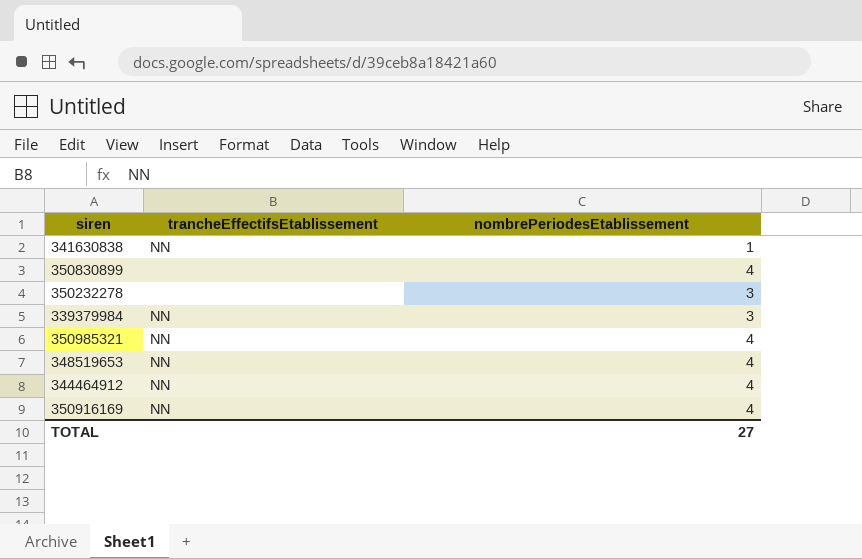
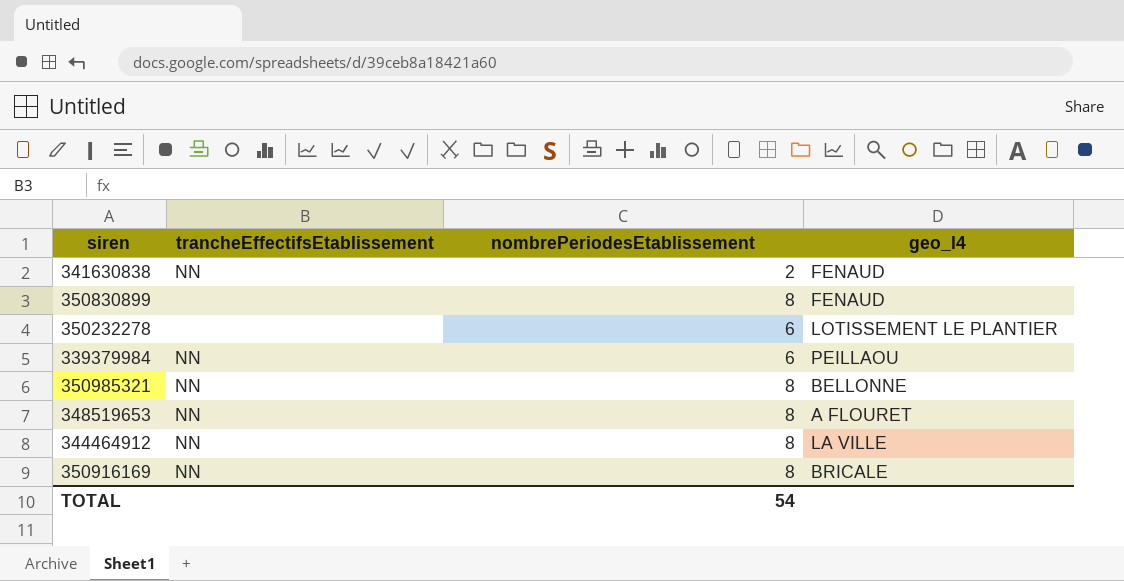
column geo_l4 | position: none -> 4
341630838 | nombrePeriodesEtablissement: 1 -> 2
350830899 | nombrePeriodesEtablissement: 4 -> 8
350232278 | nombrePeriodesEtablissement: 3 -> 6
339379984 | nombrePeriodesEtablissement: 3 -> 6
350985321 | nombrePeriodesEtablissement: 4 -> 8
348519653 | nombrePeriodesEtablissement: 4 -> 8
344464912 | nombrePeriodesEtablissement: 4 -> 8
350916169 | nombrePeriodesEtablissement: 4 -> 8
TOTAL | nombrePeriodesEtablissement: 27 -> 54

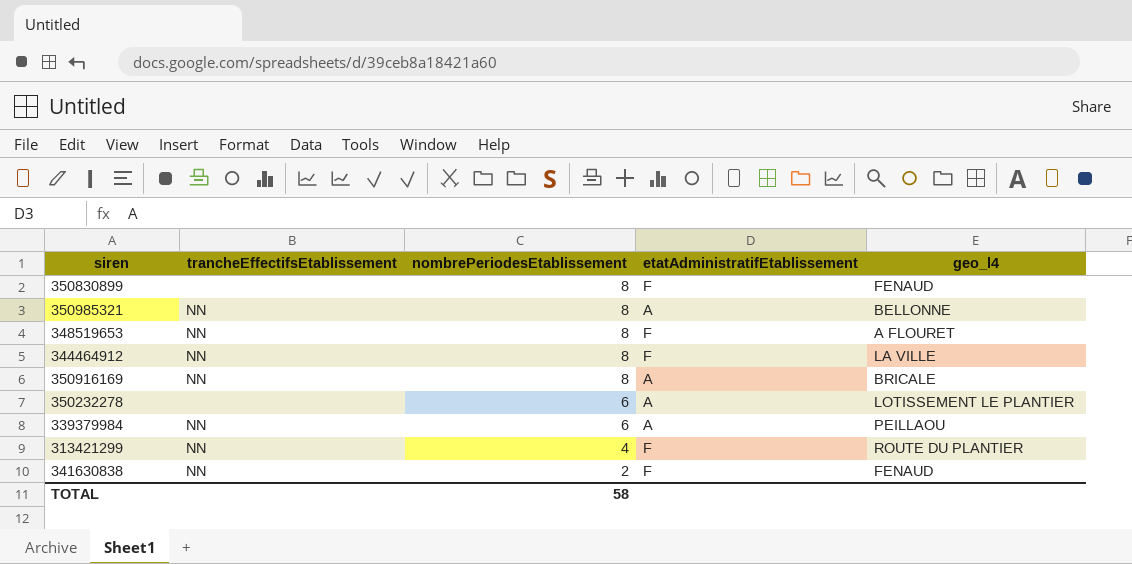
row order: none -> nombrePeriodesEtablissement descending
column etatAdministratifEtablissement | position: none -> 4
row 313421299: none -> NN | 4 | F | ROUTE DU PLANTIER
TOTAL | nombrePeriodesEtablissement: 54 -> 58

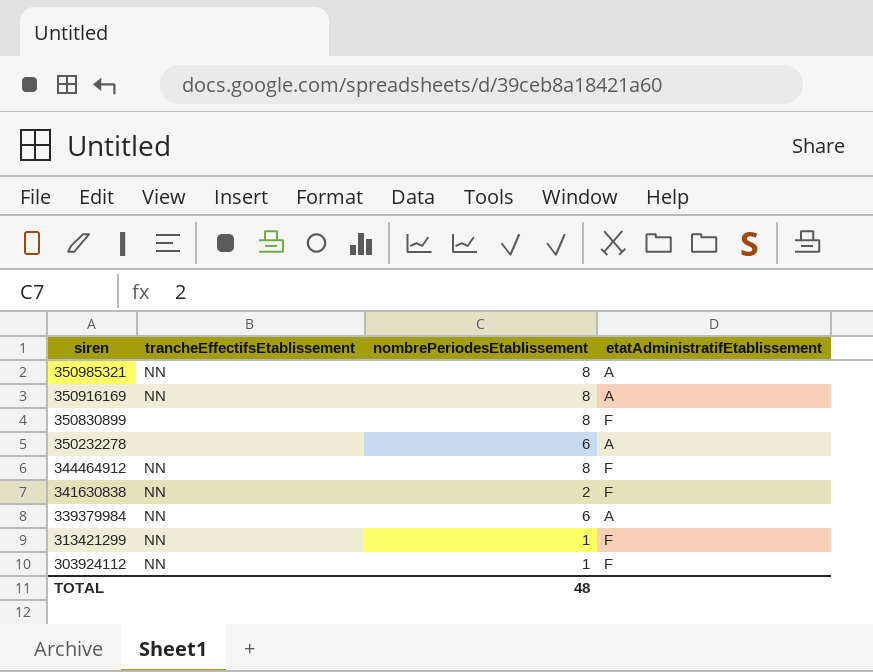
row order: nombrePeriodesEtablissement descending -> siren descending
column geo_l4 | position: 5 -> none
row 348519653: NN | 8 | F | A FLOURET -> none
313421299 | nombrePeriodesEtablissement: 4 -> 1
row 303924112: none -> NN | 1 | F
TOTAL | nombrePeriodesEtablissement: 58 -> 48

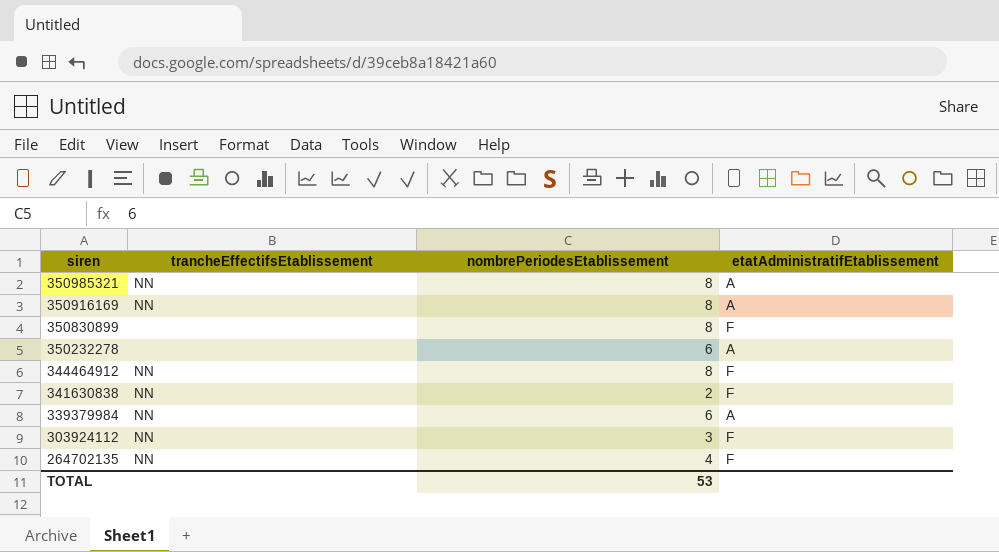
row 313421299: NN | 1 | F -> none
303924112 | nombrePeriodesEtablissement: 1 -> 3
row 264702135: none -> NN | 4 | F
TOTAL | nombrePeriodesEtablissement: 48 -> 53

